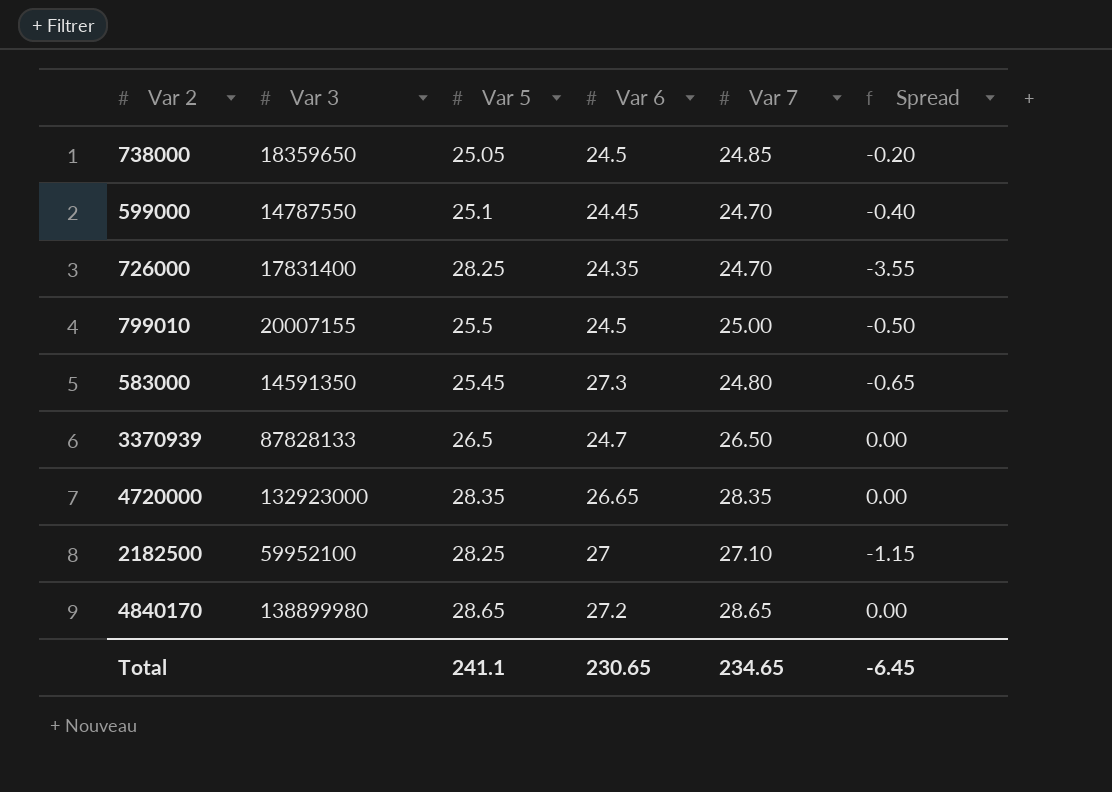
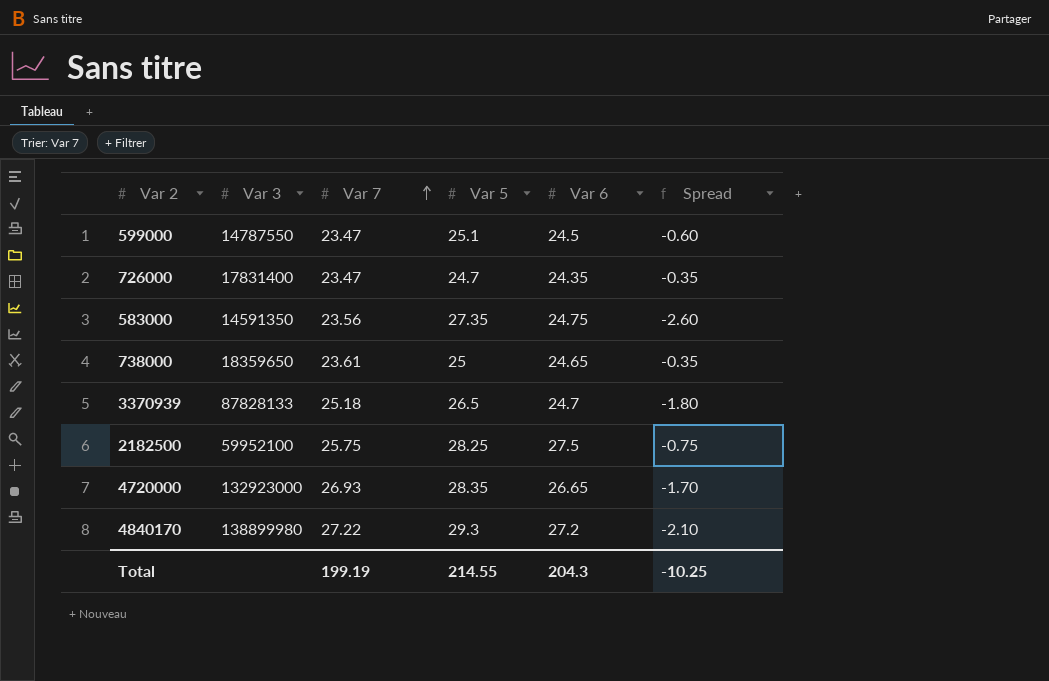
row order: none -> Var 7 ascending
column Var 7 | position: 5 -> 3
column Spread | formula: [Var 7] - [Var 5] -> [Var 6] - [Var 5]
row 799010: 20007155 | 25.5 | 24.5 | 25.00 | -0.50 -> none
599000 | Var 7: 24.70 -> 23.47
599000 | Var 6: 24.45 -> 24.5
726000 | Var 7: 24.70 -> 23.47
726000 | Var 5: 28.25 -> 24.7
583000 | Var 7: 24.80 -> 23.56
583000 | Var 5: 25.45 -> 27.35
583000 | Var 6: 27.3 -> 24.75
738000 | Var 7: 24.85 -> 23.61
738000 | Var 5: 25.05 -> 25
738000 | Var 6: 24.5 -> 24.65
3370939 | Var 7: 26.50 -> 25.18
2182500 | Var 7: 27.10 -> 25.75
2182500 | Var 6: 27 -> 27.5
4720000 | Var 7: 28.35 -> 26.93
4840170 | Var 7: 28.65 -> 27.22
4840170 | Var 5: 28.65 -> 29.3
Total | Var 7: 234.65 -> 199.19
Total | Var 5: 241.1 -> 214.55
Total | Var 6: 230.65 -> 204.3
Total | Spread: -6.45 -> -10.25

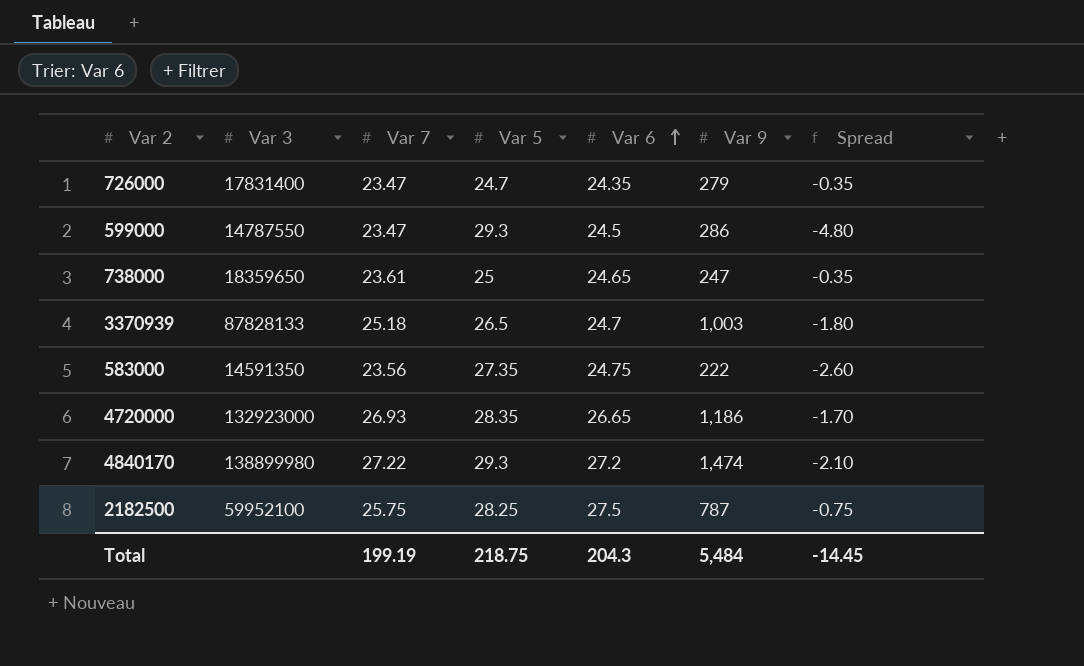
row order: Var 7 ascending -> Var 6 ascending
column Var 9 | position: none -> 6
599000 | Var 5: 25.1 -> 29.3
599000 | Spread: -0.60 -> -4.80
Total | Var 5: 214.55 -> 218.75
Total | Spread: -10.25 -> -14.45

